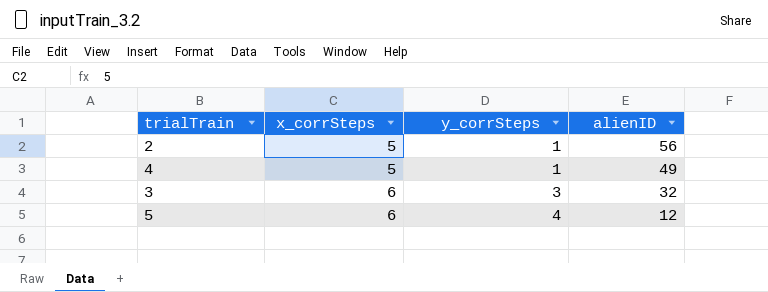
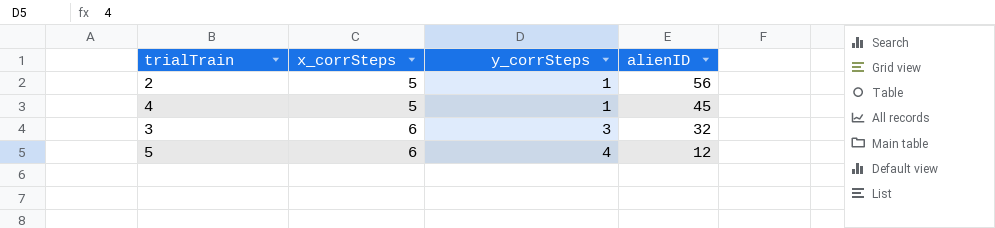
4 | alienID: 49 -> 45

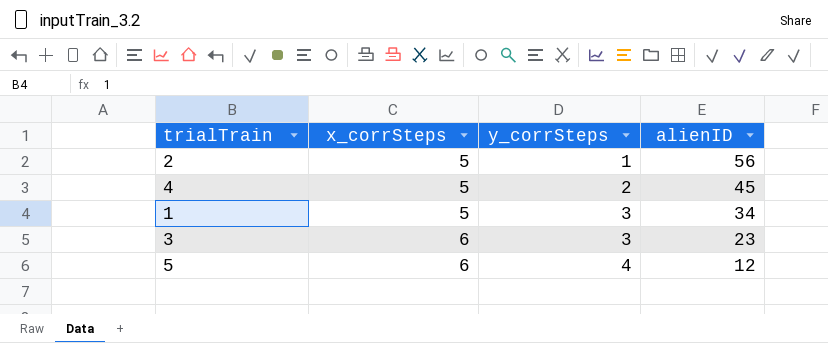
4 | y_corrSteps: 1 -> 2
row 1: none -> 5 | 3 | 34
3 | alienID: 32 -> 23

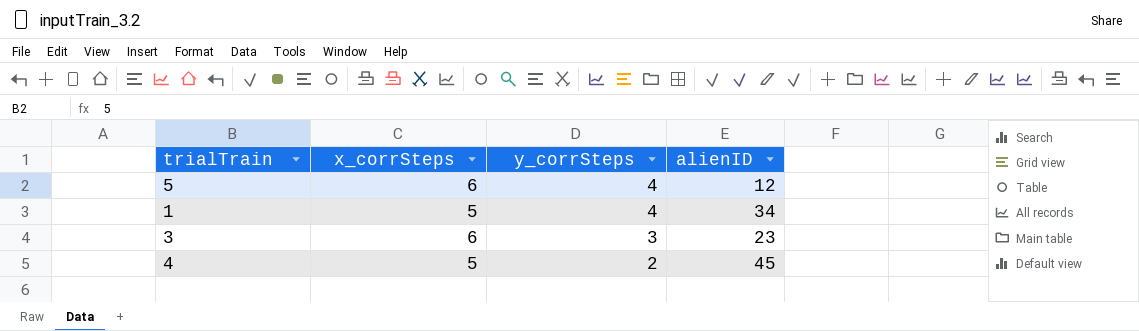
row order: x_corrSteps ascending -> y_corrSteps descending
row 2: 5 | 1 | 56 -> none
1 | y_corrSteps: 3 -> 4

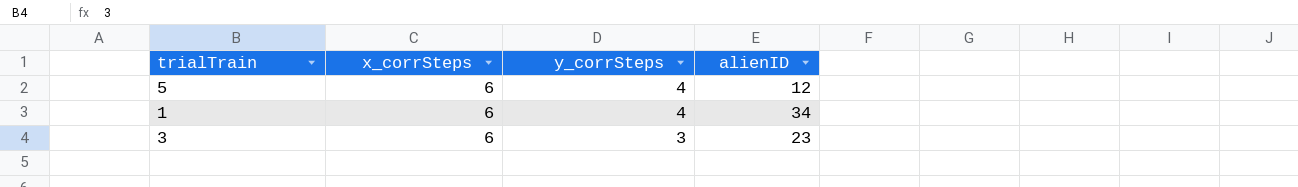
row 4: 5 | 2 | 45 -> none
1 | x_corrSteps: 5 -> 6

